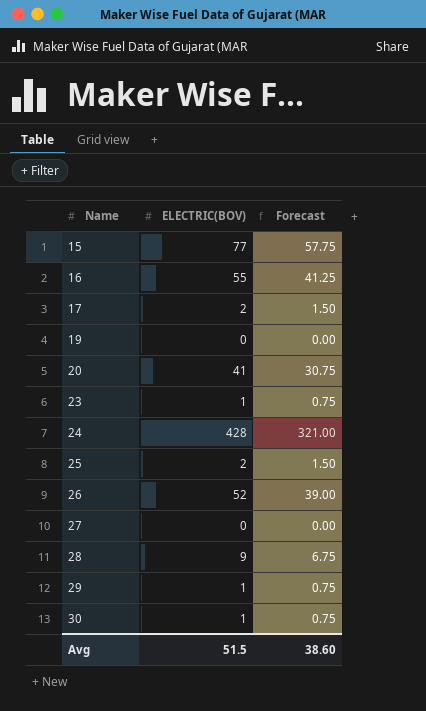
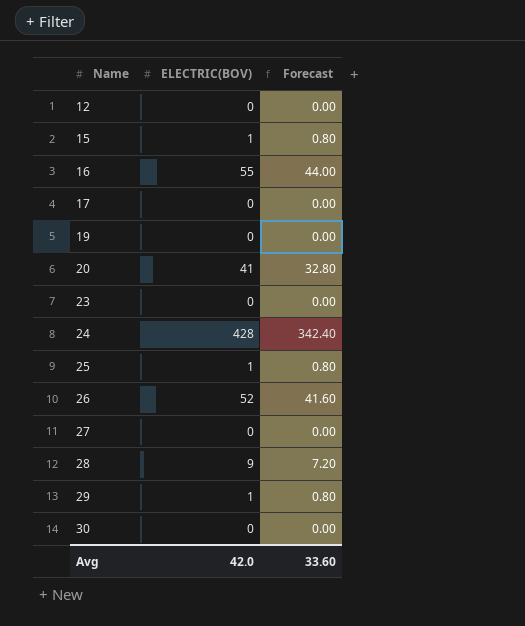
column Forecast | formula: [ELECTRIC(BOV)] * 0.75 -> [ELECTRIC(BOV)] * 0.8
row 12: none -> 0 | 0.00
15 | ELECTRIC(BOV): 77 -> 1
17 | ELECTRIC(BOV): 2 -> 0
23 | ELECTRIC(BOV): 1 -> 0
25 | ELECTRIC(BOV): 2 -> 1
30 | ELECTRIC(BOV): 1 -> 0
Avg | ELECTRIC(BOV): 51.5 -> 42.0
Avg | Forecast: 38.60 -> 33.60

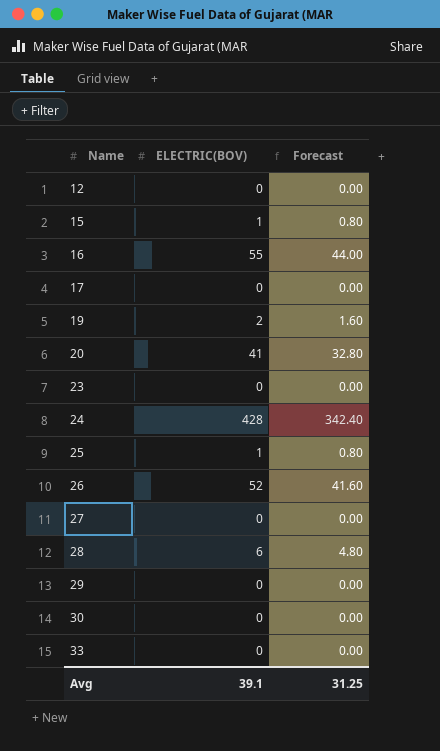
19 | ELECTRIC(BOV): 0 -> 2
19 | Forecast: 0.00 -> 1.60
28 | ELECTRIC(BOV): 9 -> 6
28 | Forecast: 7.20 -> 4.80
29 | ELECTRIC(BOV): 1 -> 0
29 | Forecast: 0.80 -> 0.00
row 33: none -> 0 | 0.00
Avg | ELECTRIC(BOV): 42.0 -> 39.1
Avg | Forecast: 33.60 -> 31.25

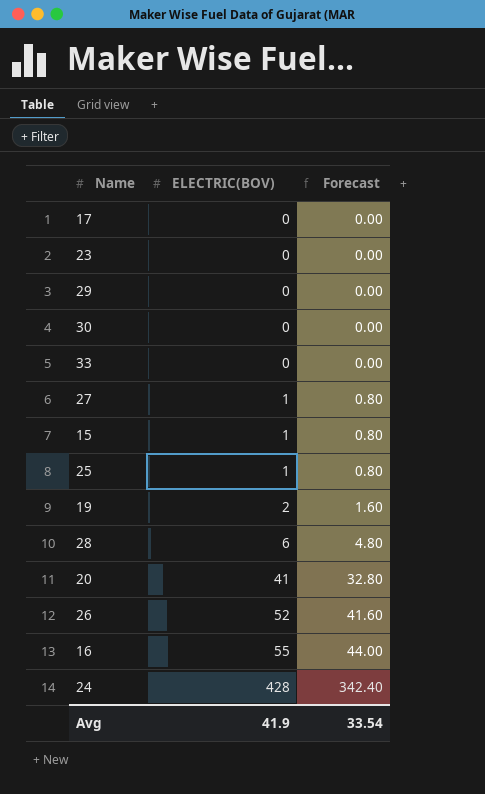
row order: Name ascending -> ELECTRIC(BOV) ascending
row 12: 0 | 0.00 -> none
27 | ELECTRIC(BOV): 0 -> 1
27 | Forecast: 0.00 -> 0.80
Avg | ELECTRIC(BOV): 39.1 -> 41.9
Avg | Forecast: 31.25 -> 33.54

